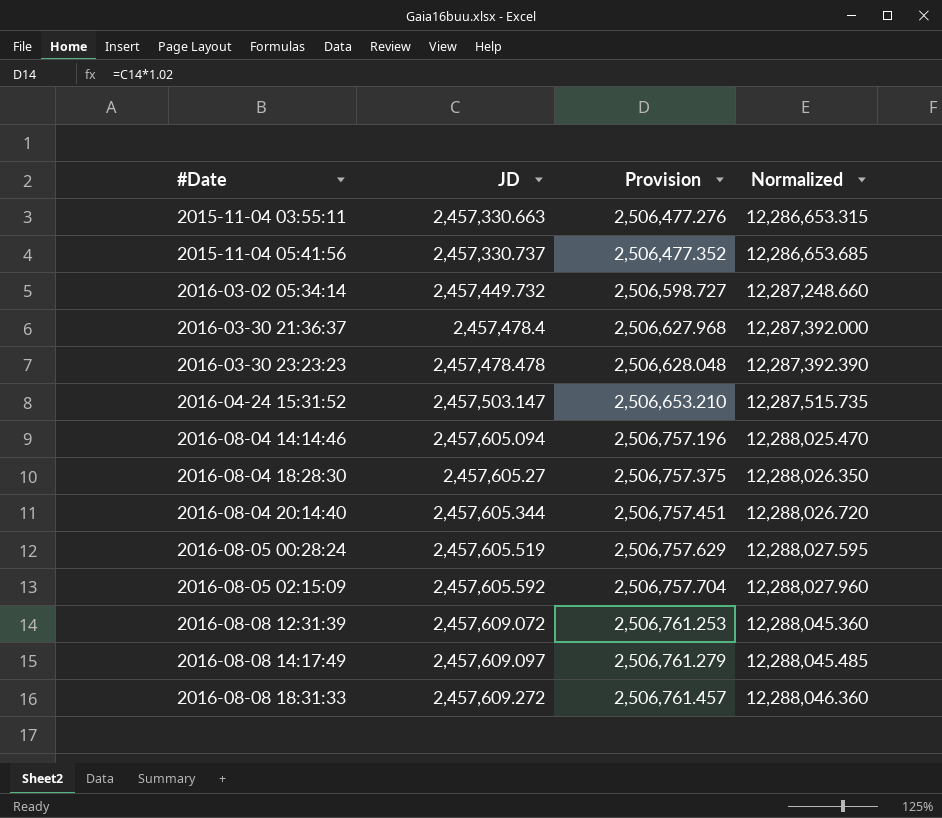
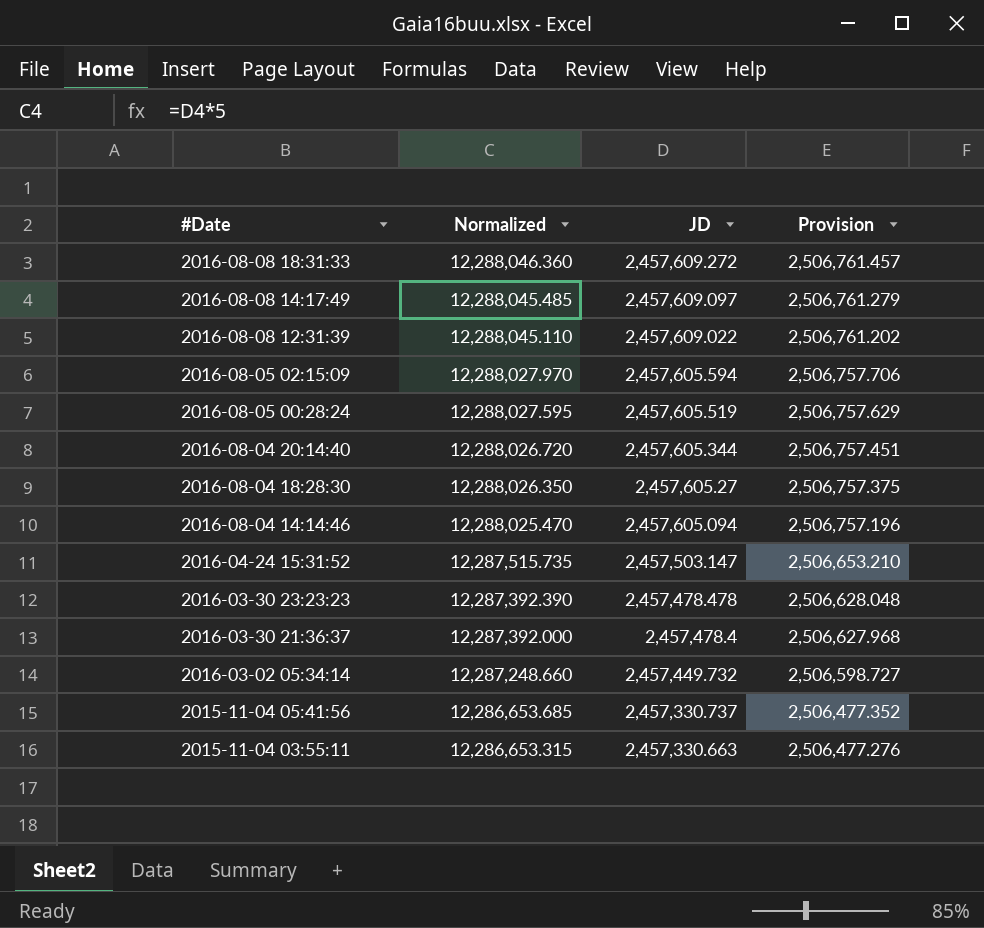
row order: #Date ascending -> #Date descending
column Normalized | position: 4 -> 2
2016-08-08 12:31:39 | Normalized: 12,288,045.360 -> 12,288,045.110
2016-08-08 12:31:39 | JD: 2,457,609.072 -> 2,457,609.022
2016-08-08 12:31:39 | Provision: 2,506,761.253 -> 2,506,761.202
2016-08-05 02:15:09 | Normalized: 12,288,027.960 -> 12,288,027.970
2016-08-05 02:15:09 | JD: 2,457,605.592 -> 2,457,605.594
2016-08-05 02:15:09 | Provision: 2,506,757.704 -> 2,506,757.706

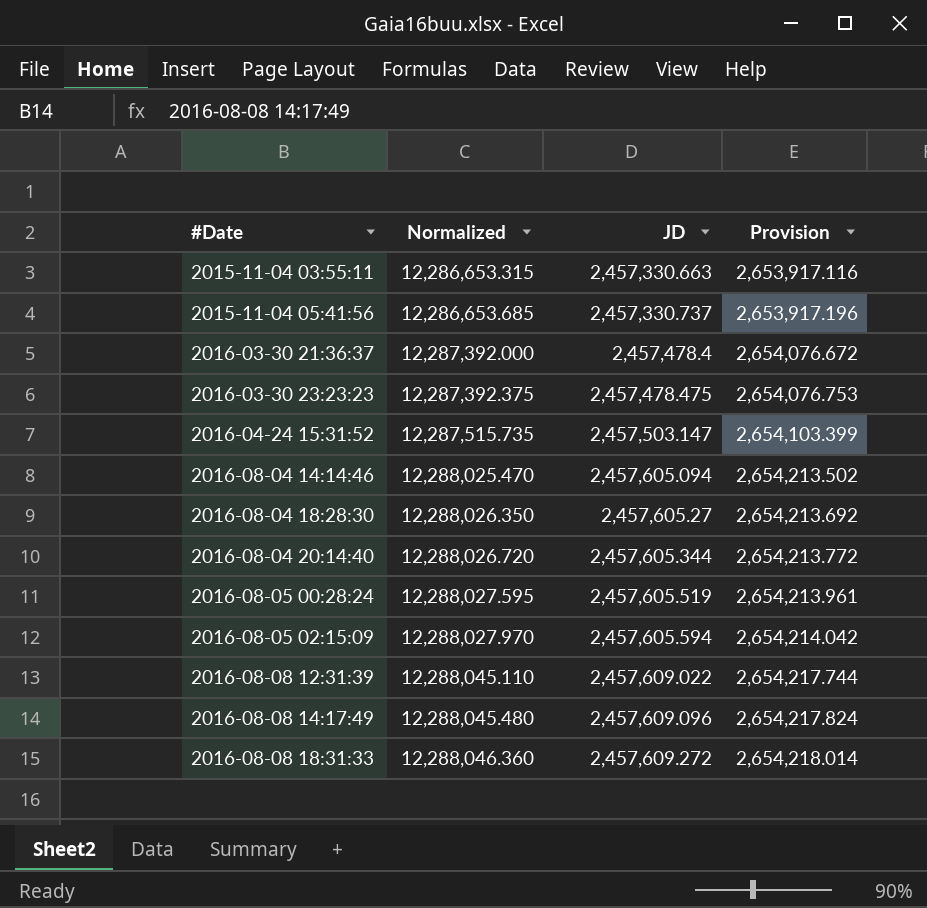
row order: #Date descending -> #Date ascending
column Provision | formula: [JD] * 1.02 -> [JD] * 1.08
row 2016-03-02 05:34:14: 12,287,248.660 | 2,457,449.732 | 2,506,598.727 -> none
2016-03-30 23:23:23 | Normalized: 12,287,392.390 -> 12,287,392.375
2016-03-30 23:23:23 | JD: 2,457,478.478 -> 2,457,478.475
2016-08-08 14:17:49 | Normalized: 12,288,045.485 -> 12,288,045.480
2016-08-08 14:17:49 | JD: 2,457,609.097 -> 2,457,609.096

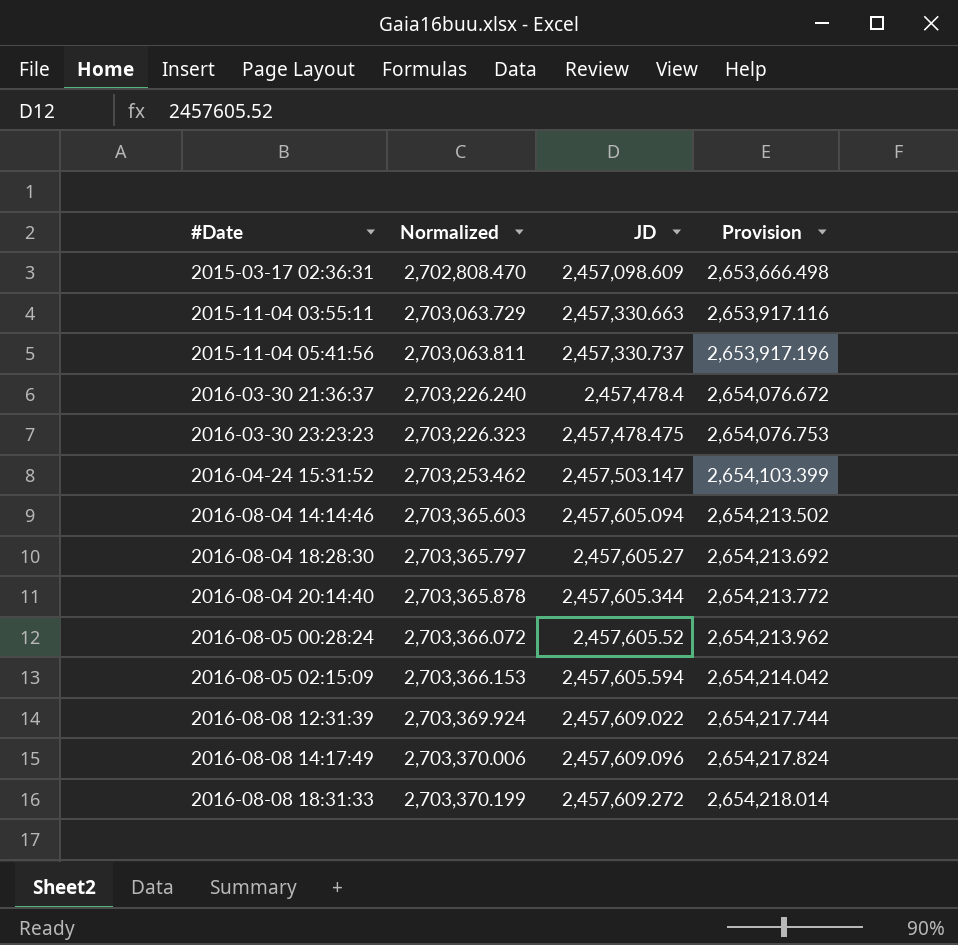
column Normalized | formula: [JD] * 5 -> [JD] * 1.1
row 2015-03-17 02:36:31: none -> 2,702,808.470 | 2,457,098.609 | 2,653,666.498
2016-08-05 00:28:24 | JD: 2,457,605.519 -> 2,457,605.52
2016-08-05 00:28:24 | Provision: 2,654,213.961 -> 2,654,213.962

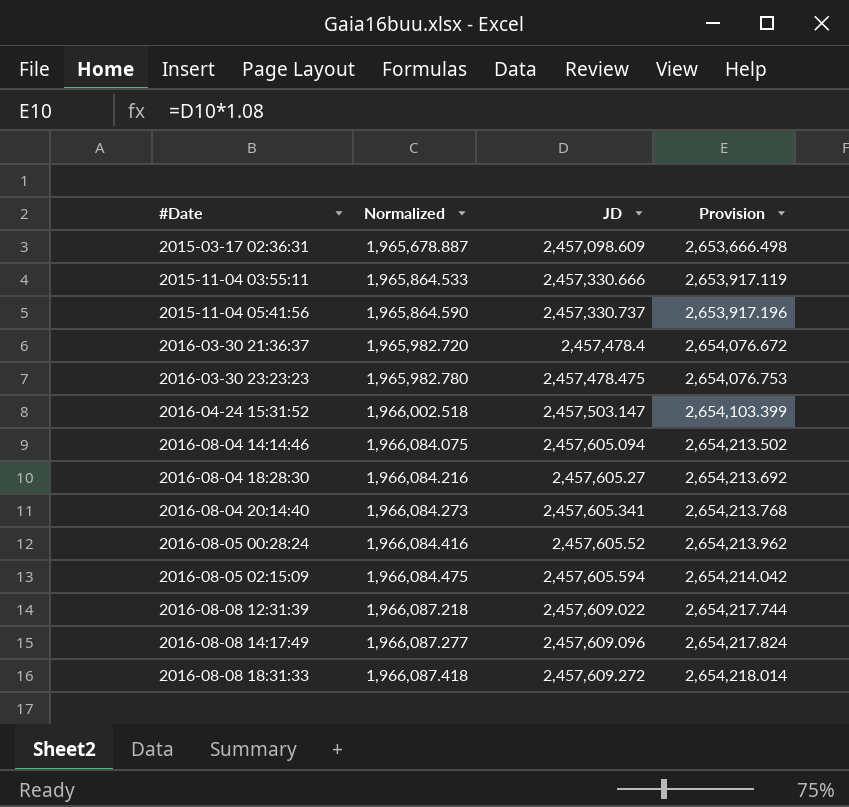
column Normalized | formula: [JD] * 1.1 -> [JD] * 0.8
2015-11-04 03:55:11 | JD: 2,457,330.663 -> 2,457,330.666
2015-11-04 03:55:11 | Provision: 2,653,917.116 -> 2,653,917.119
2016-08-04 20:14:40 | JD: 2,457,605.344 -> 2,457,605.341
2016-08-04 20:14:40 | Provision: 2,654,213.772 -> 2,654,213.768

